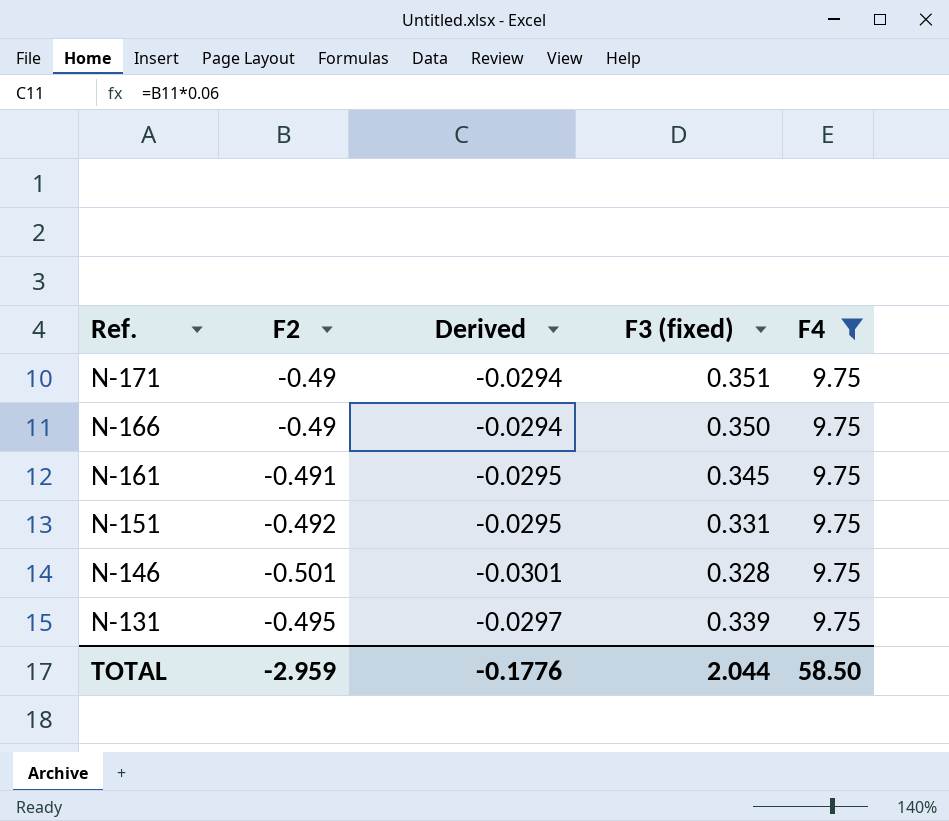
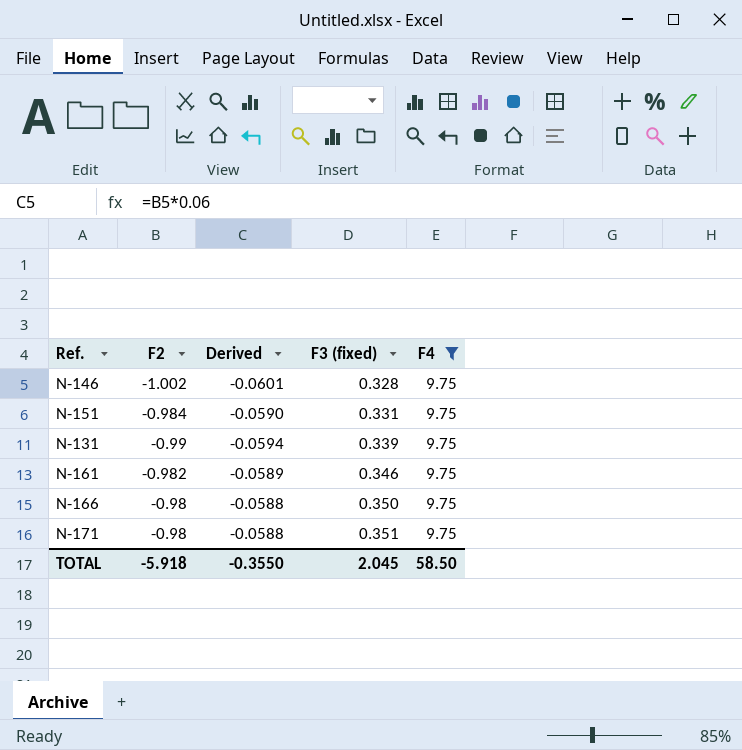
row order: Ref. descending -> F3 (fixed) ascending
N-146 | F2: -0.501 -> -1.002
N-146 | Derived: -0.0301 -> -0.0601
N-151 | F2: -0.492 -> -0.984
N-151 | Derived: -0.0295 -> -0.0590
N-131 | F2: -0.495 -> -0.99
N-131 | Derived: -0.0297 -> -0.0594
N-161 | F2: -0.491 -> -0.982
N-161 | Derived: -0.0295 -> -0.0589
N-161 | F3 (fixed): 0.345 -> 0.346
N-166 | F2: -0.49 -> -0.98
N-166 | Derived: -0.0294 -> -0.0588
N-171 | F2: -0.49 -> -0.98
N-171 | Derived: -0.0294 -> -0.0588
TOTAL | F2: -2.959 -> -5.918
TOTAL | Derived: -0.1776 -> -0.3550
TOTAL | F3 (fixed): 2.044 -> 2.045

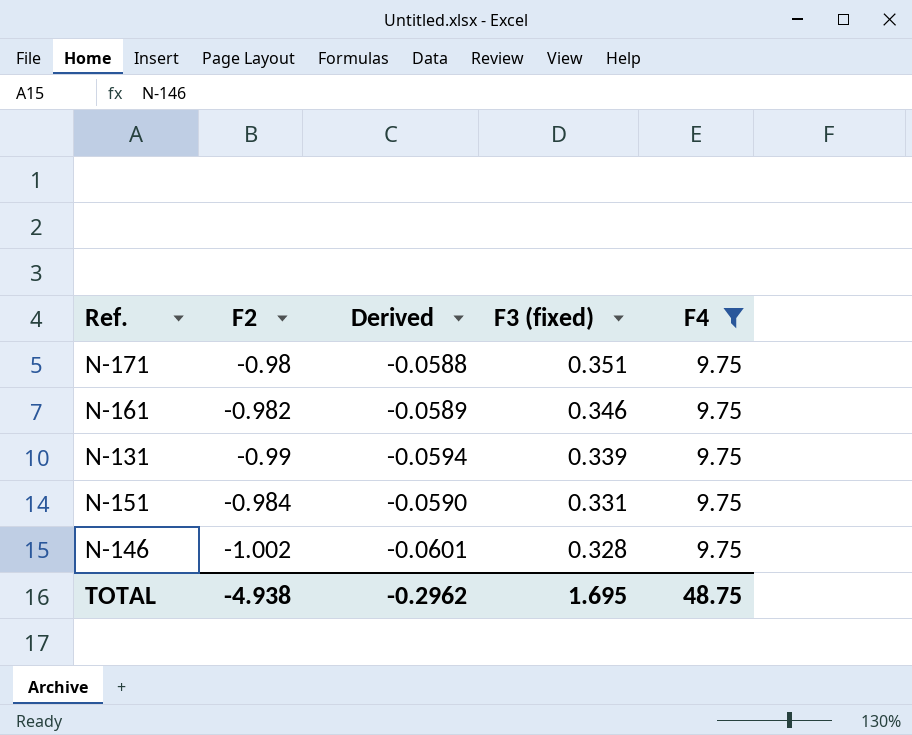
row order: F3 (fixed) ascending -> F3 (fixed) descending
row N-166: -0.98 | -0.0588 | 0.350 | 9.75 -> none
TOTAL | F2: -5.918 -> -4.938
TOTAL | Derived: -0.3550 -> -0.2962
TOTAL | F3 (fixed): 2.045 -> 1.695
TOTAL | F4: 58.50 -> 48.75

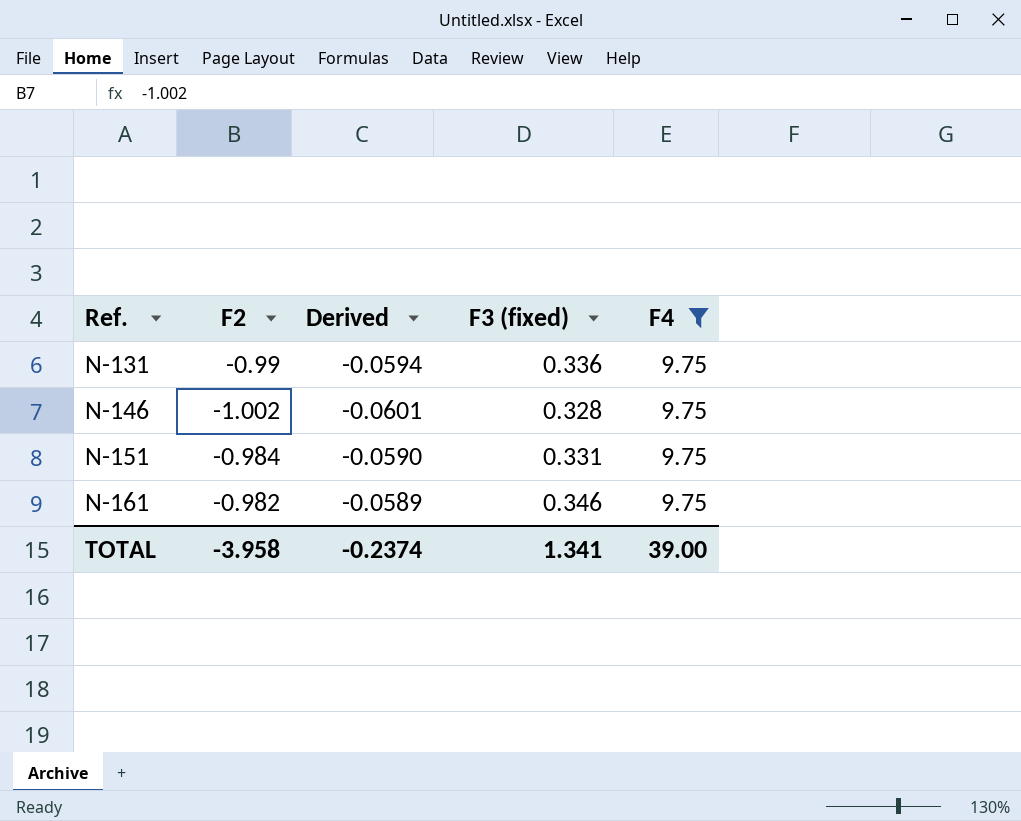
row order: F3 (fixed) descending -> Ref. ascending
row N-171: -0.98 | -0.0588 | 0.351 | 9.75 -> none
N-131 | F3 (fixed): 0.339 -> 0.336
TOTAL | F2: -4.938 -> -3.958
TOTAL | Derived: -0.2962 -> -0.2374
TOTAL | F3 (fixed): 1.695 -> 1.341
TOTAL | F4: 48.75 -> 39.00

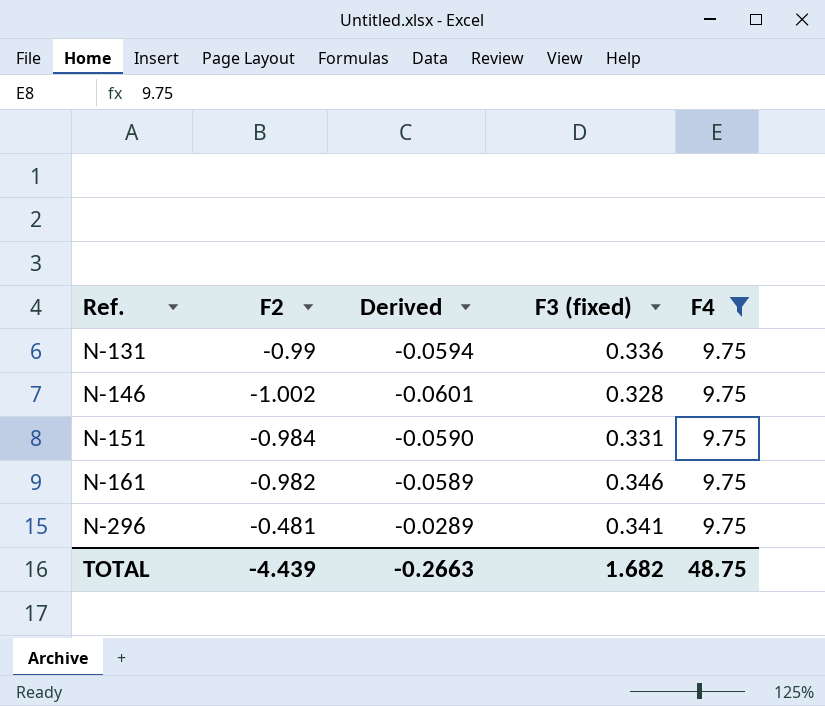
row N-296: none -> -0.481 | -0.0289 | 0.341 | 9.75
TOTAL | F2: -3.958 -> -4.439
TOTAL | Derived: -0.2374 -> -0.2663
TOTAL | F3 (fixed): 1.341 -> 1.682
TOTAL | F4: 39.00 -> 48.75

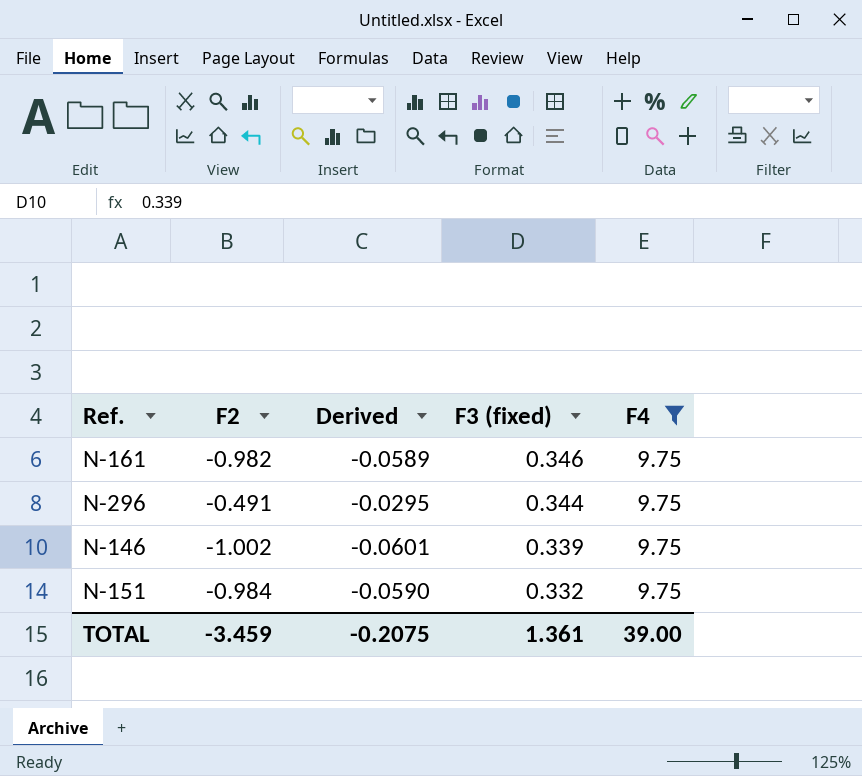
row order: Ref. ascending -> F3 (fixed) descending
row N-131: -0.99 | -0.0594 | 0.336 | 9.75 -> none
N-296 | F2: -0.481 -> -0.491
N-296 | Derived: -0.0289 -> -0.0295
N-296 | F3 (fixed): 0.341 -> 0.344
N-146 | F3 (fixed): 0.328 -> 0.339
N-151 | F3 (fixed): 0.331 -> 0.332
TOTAL | F2: -4.439 -> -3.459
TOTAL | Derived: -0.2663 -> -0.2075
TOTAL | F3 (fixed): 1.682 -> 1.361
TOTAL | F4: 48.75 -> 39.00

